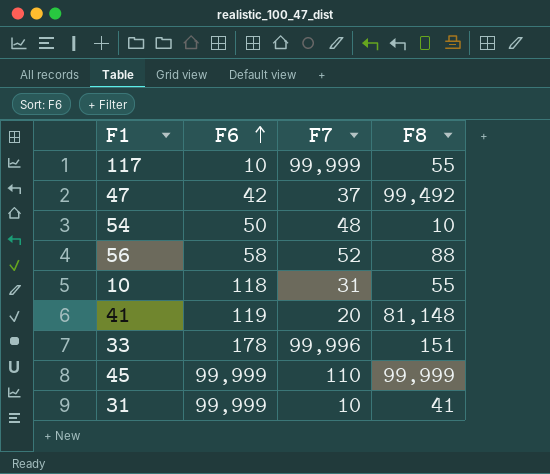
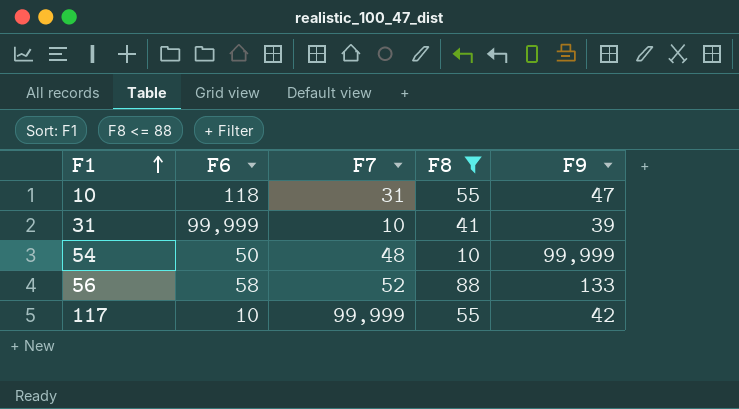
filter: none -> F8 <= 88
row order: F6 ascending -> F1 ascending
column F9 | position: none -> 5

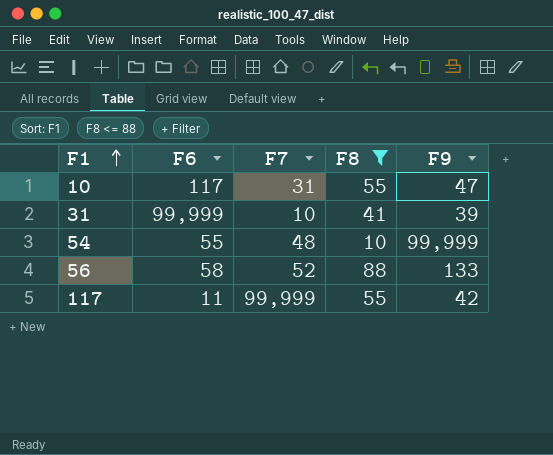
10 | F6: 118 -> 117
54 | F6: 50 -> 55
117 | F6: 10 -> 11

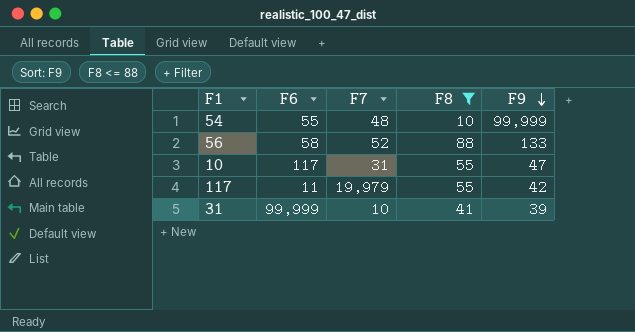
row order: F1 ascending -> F9 descending
117 | F7: 99,999 -> 19,979

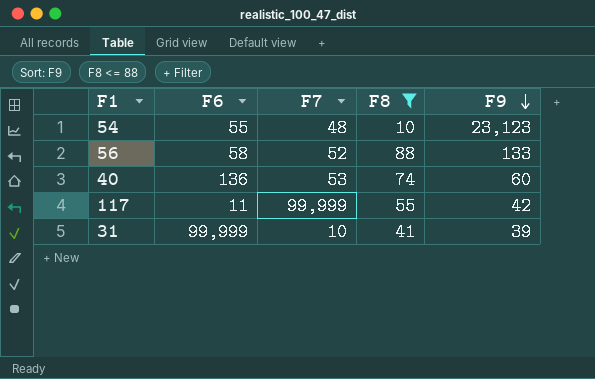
row 10: 117 | 31 | 55 | 47 -> none
54 | F9: 99,999 -> 23,123
row 40: none -> 136 | 53 | 74 | 60
117 | F7: 19,979 -> 99,999

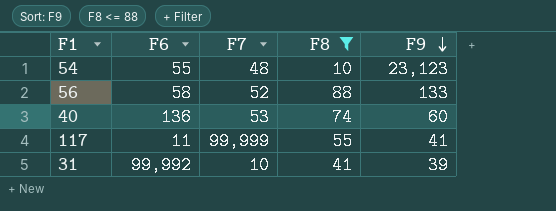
117 | F9: 42 -> 41
31 | F6: 99,999 -> 99,992

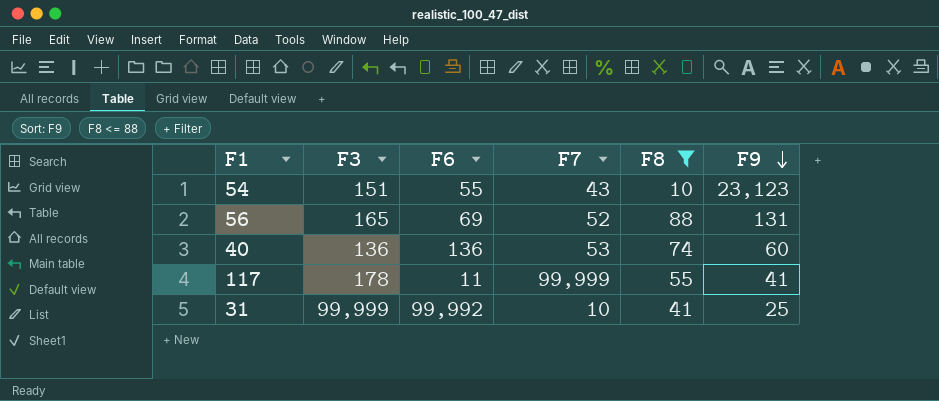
column F3 | position: none -> 2
54 | F7: 48 -> 43
56 | F6: 58 -> 69
56 | F9: 133 -> 131
31 | F9: 39 -> 25

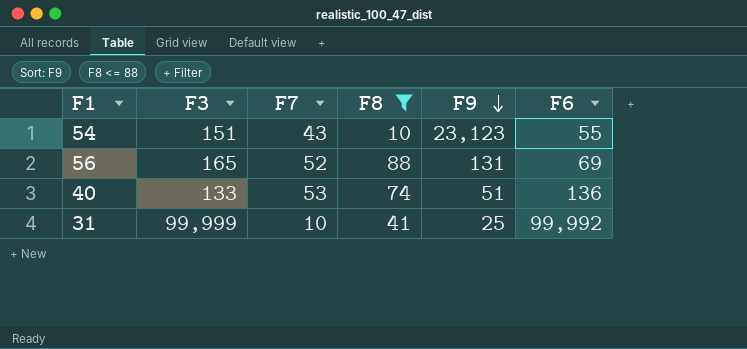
column F6 | position: 3 -> 6
row 117: 178 | 11 | 99,999 | 55 | 41 -> none
40 | F3: 136 -> 133
40 | F9: 60 -> 51

